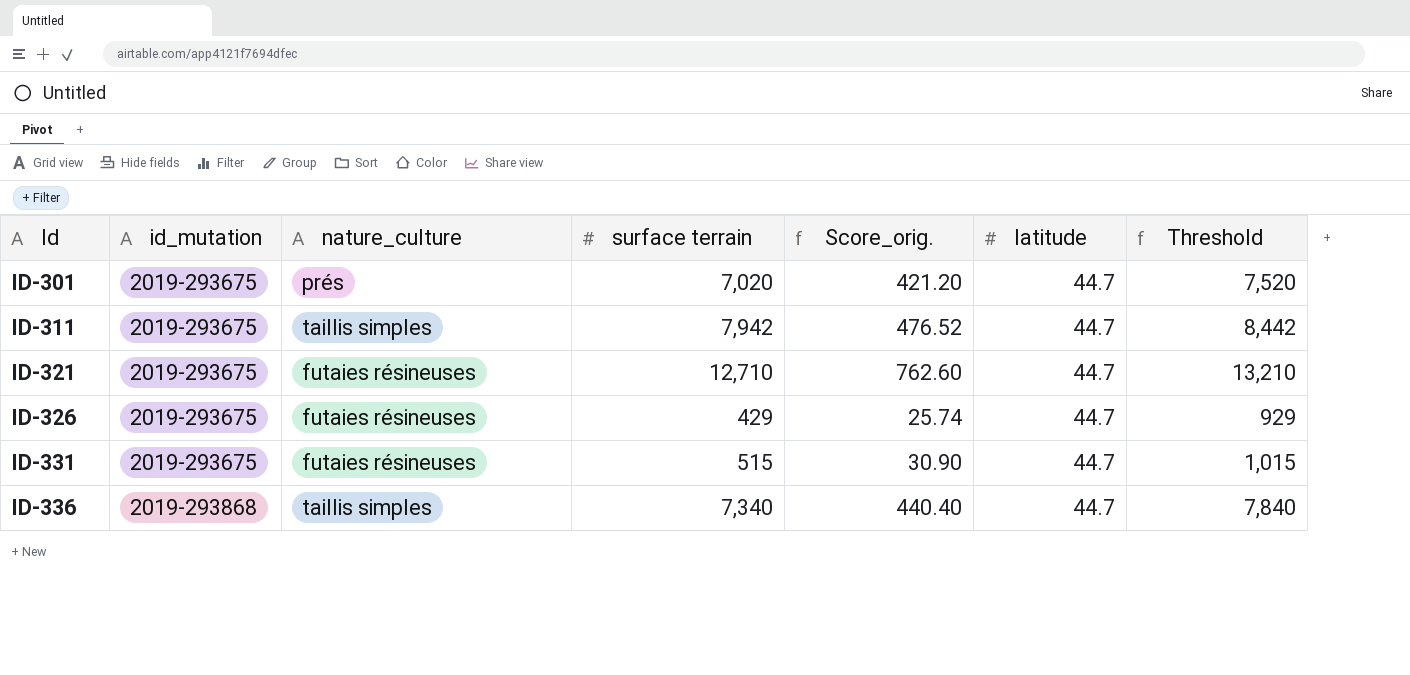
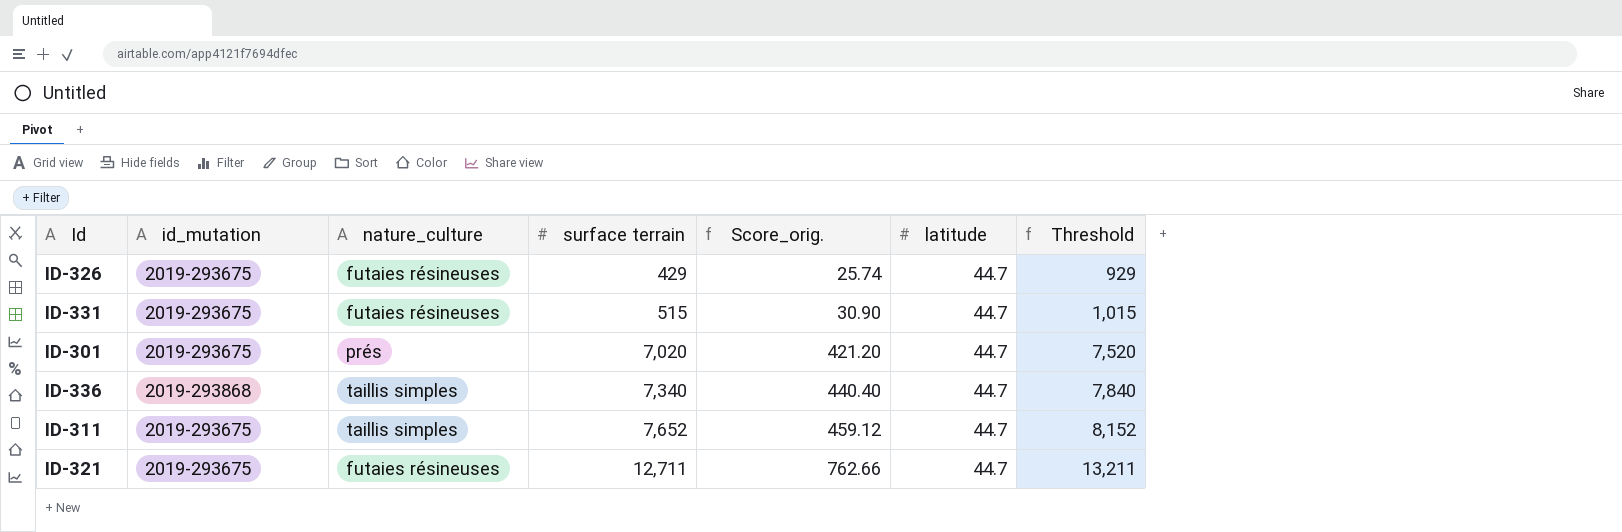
row order: Id ascending -> surface terrain ascending
ID-311 | surface terrain: 7,942 -> 7,652
ID-311 | Score_orig.: 476.52 -> 459.12
ID-311 | Threshold: 8,442 -> 8,152
ID-321 | surface terrain: 12,710 -> 12,711
ID-321 | Score_orig.: 762.60 -> 762.66
ID-321 | Threshold: 13,210 -> 13,211

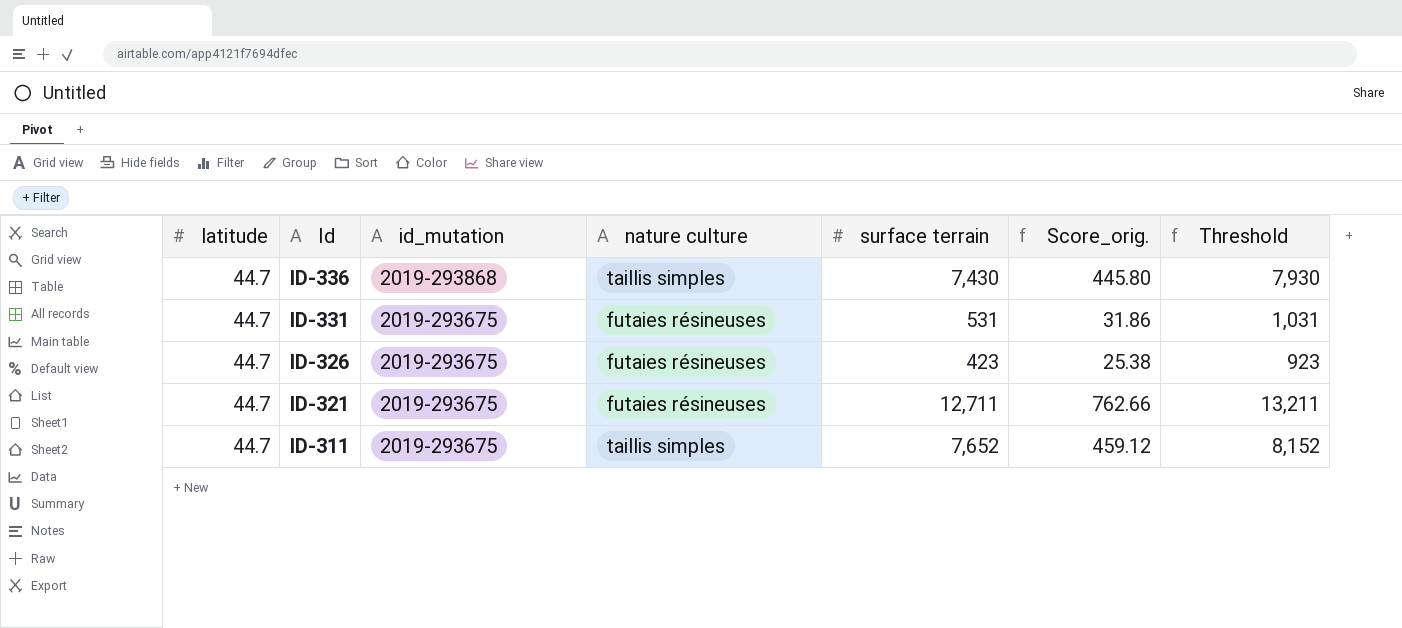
row order: surface terrain ascending -> Id descending
column latitude | position: 6 -> 1
column name: nature_culture -> nature culture
row ID-301: 2019-293675 | prés | 7,020 | 421.20 | 44.7 | 7,520 -> none
ID-336 | surface terrain: 7,340 -> 7,430
ID-336 | Score_orig.: 440.40 -> 445.80
ID-336 | Threshold: 7,840 -> 7,930
ID-331 | surface terrain: 515 -> 531
ID-331 | Score_orig.: 30.90 -> 31.86
ID-331 | Threshold: 1,015 -> 1,031
ID-326 | surface terrain: 429 -> 423
ID-326 | Score_orig.: 25.74 -> 25.38
ID-326 | Threshold: 929 -> 923

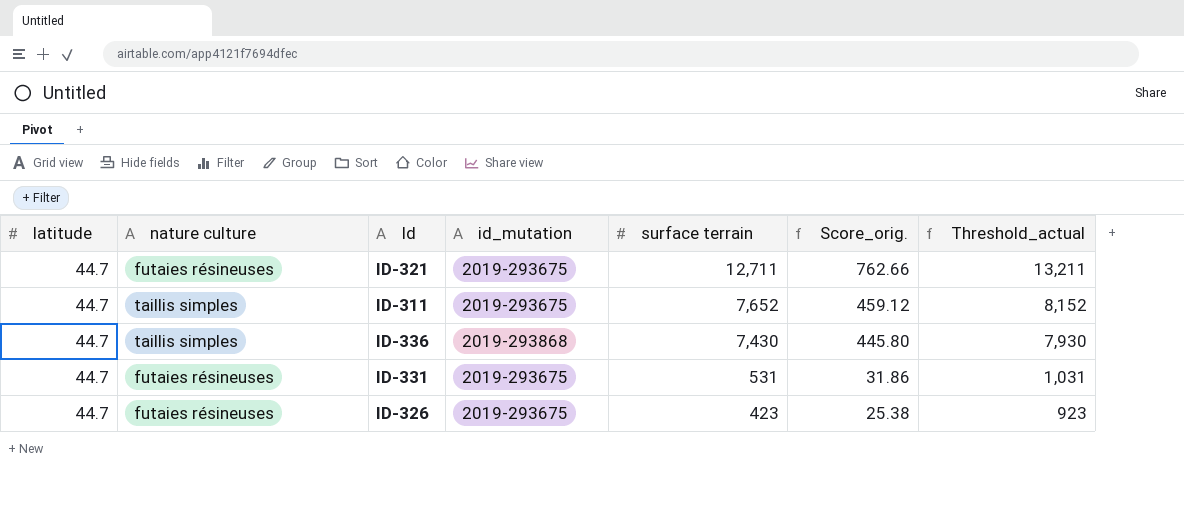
row order: Id descending -> surface terrain descending
column nature culture | position: 4 -> 2
column name: Threshold -> Threshold_actual

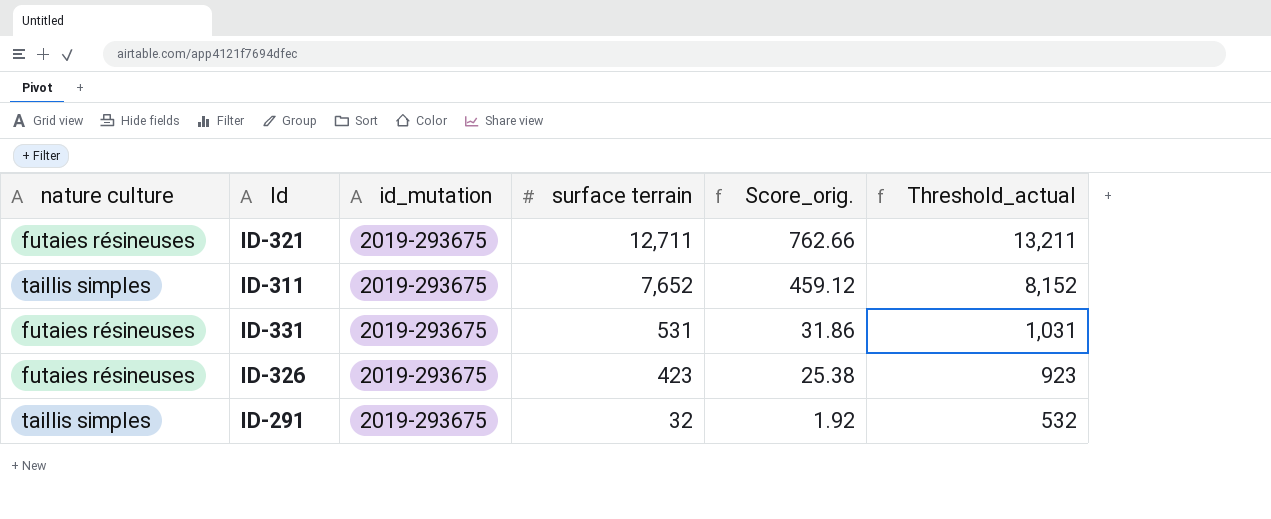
column latitude | position: 1 -> none
row ID-336: 44.7 | taillis simples | 2019-293868 | 7,430 | 445.80 | 7,930 -> none
row ID-291: none -> taillis simples | 2019-293675 | 32 | 1.92 | 532

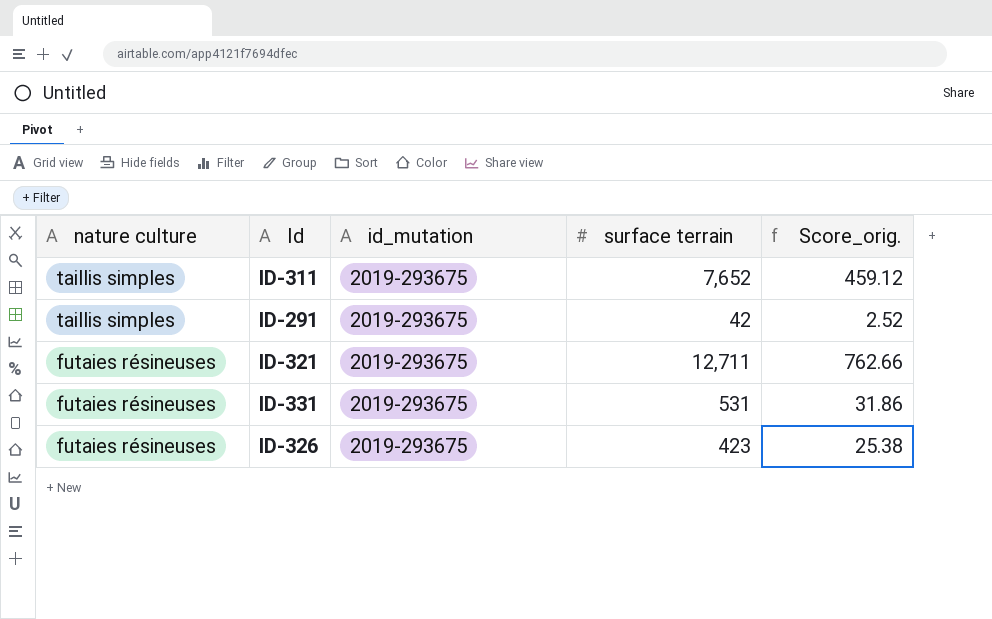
row order: surface terrain descending -> nature culture descending
column Threshold_actual | formula: [surface terrain] + 500 -> none
ID-291 | surface terrain: 32 -> 42
ID-291 | Score_orig.: 1.92 -> 2.52

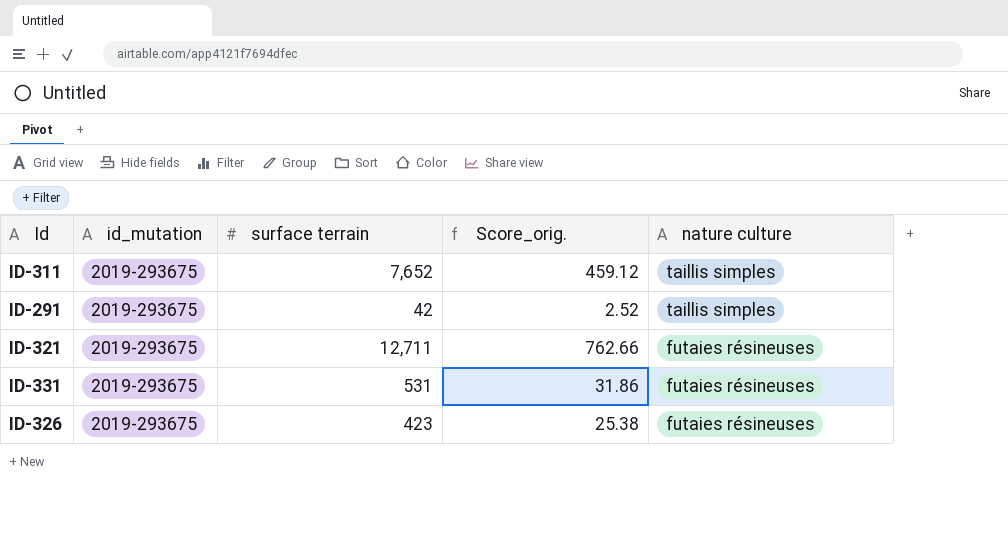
column nature culture | position: 1 -> 5

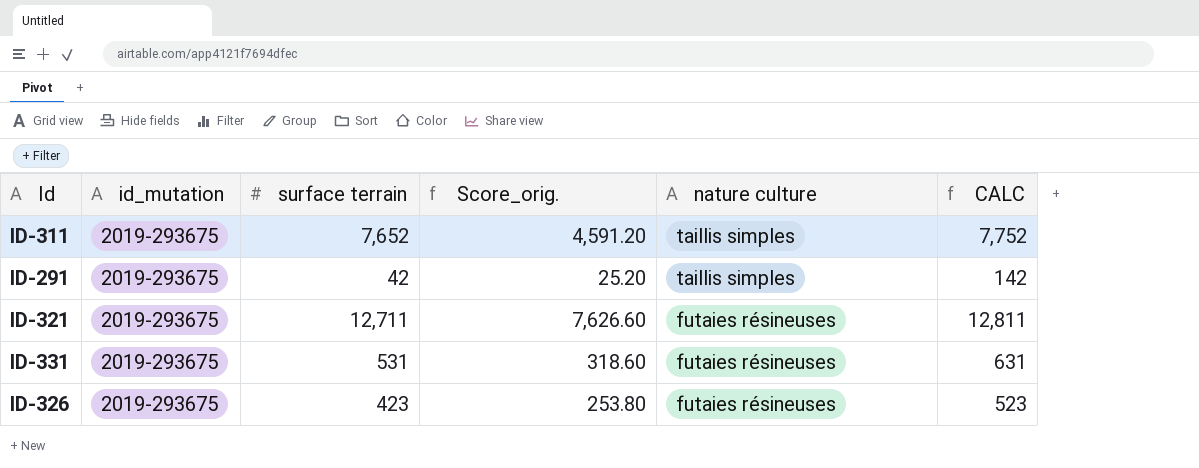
column Score_orig. | formula: [surface terrain] * 0.06 -> [surface terrain] * 0.6
column CALC | formula: none -> [surface terrain] + 100

